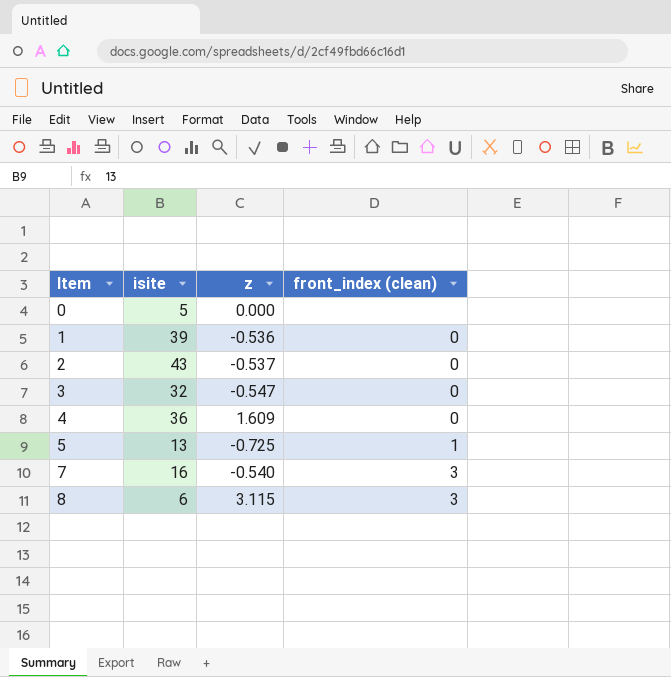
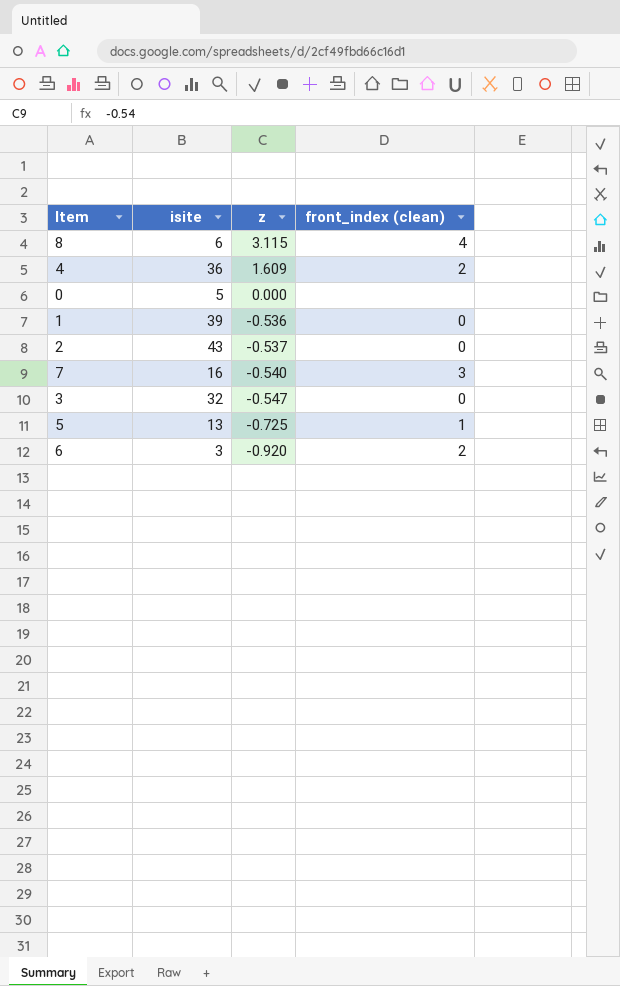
row order: Item ascending -> z descending
8 | front_index (clean): 3 -> 4
4 | front_index (clean): 0 -> 2
row 6: none -> 3 | -0.920 | 2

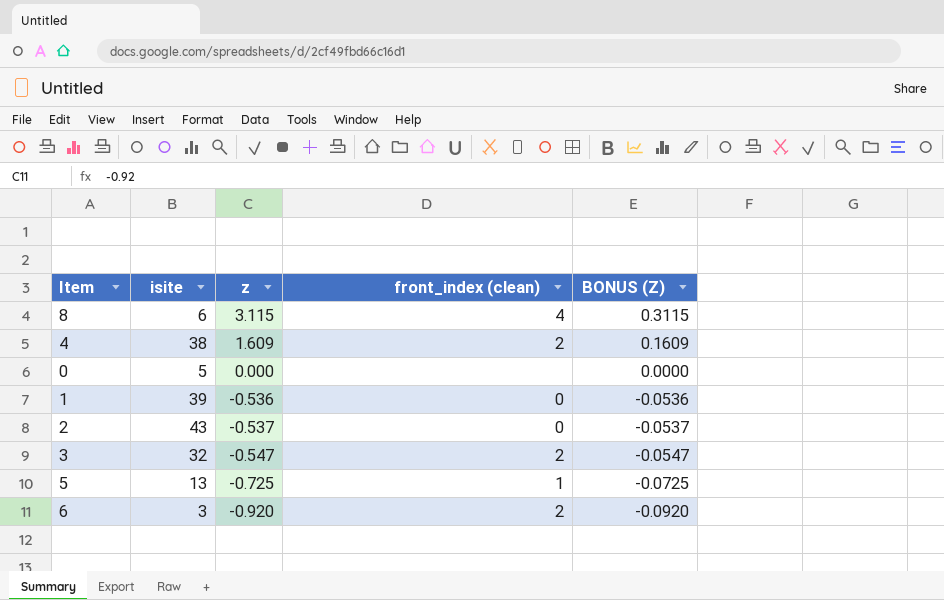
column BONUS (Z) | formula: none -> [z] * 0.1
row 7: 16 | -0.540 | 3 -> none
4 | isite: 36 -> 38
3 | front_index (clean): 0 -> 2

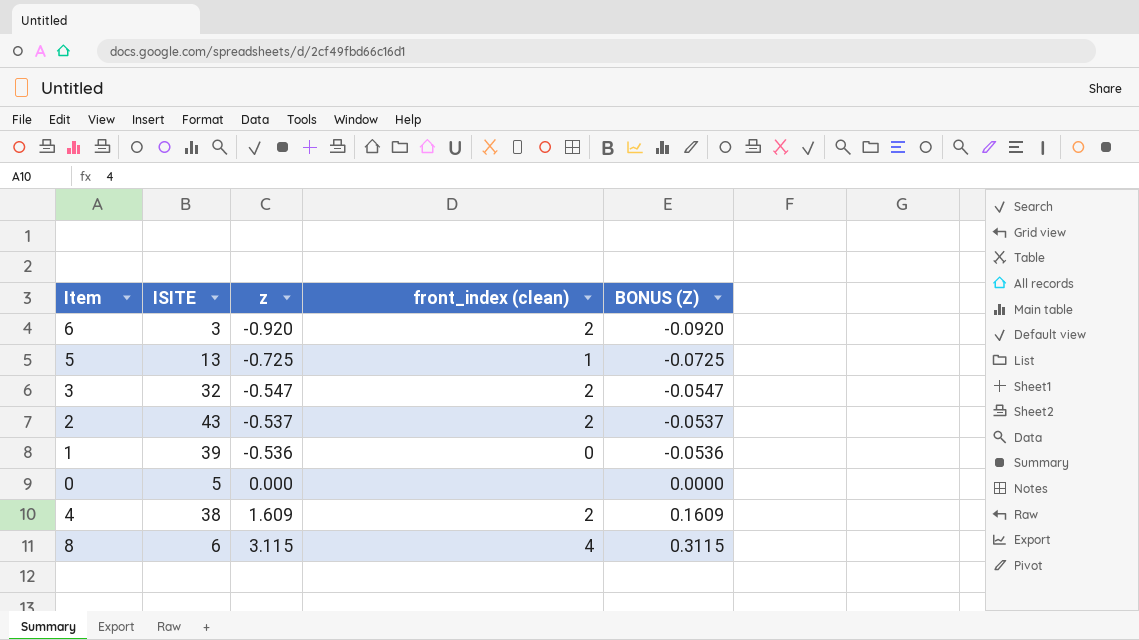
row order: z descending -> z ascending
column name: isite -> ISITE
2 | front_index (clean): 0 -> 2

